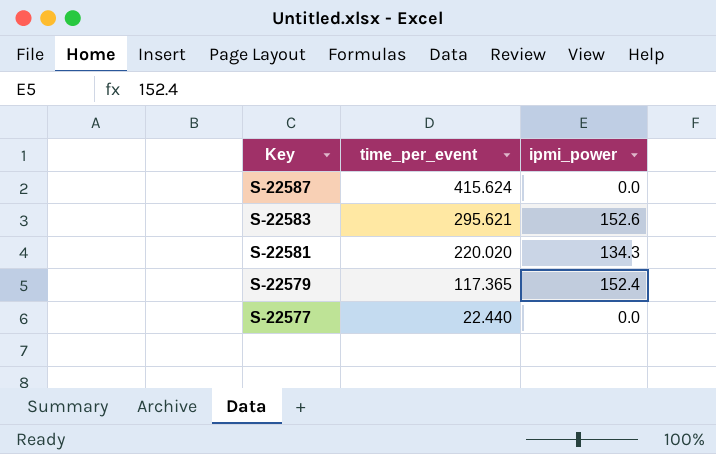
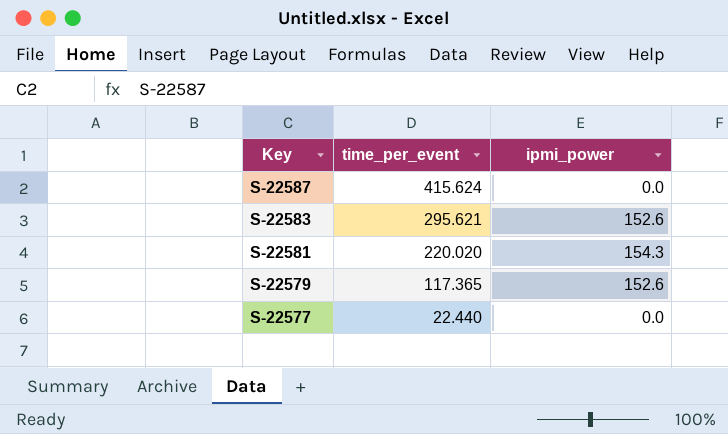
S-22581 | ipmi_power: 134.3 -> 154.3
S-22579 | ipmi_power: 152.4 -> 152.6

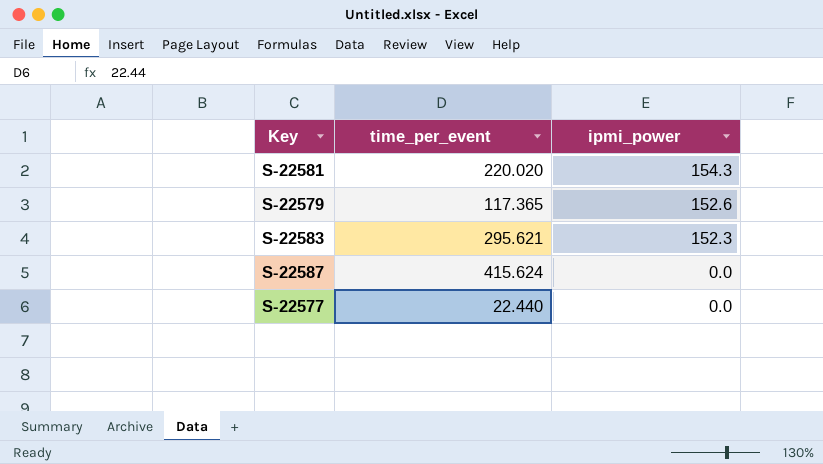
row order: Key descending -> ipmi_power descending
S-22583 | ipmi_power: 152.6 -> 152.3

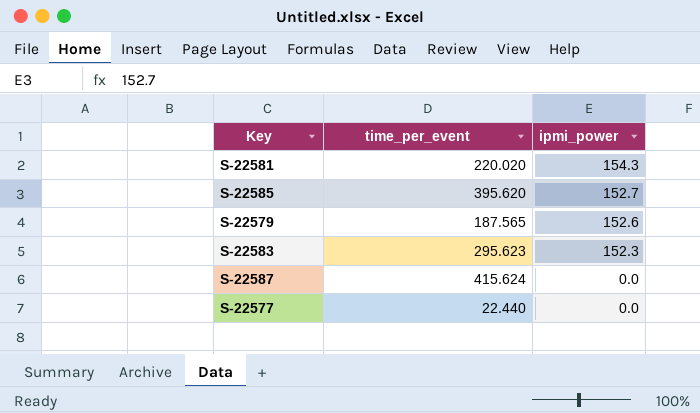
row S-22585: none -> 395.620 | 152.7
S-22579 | time_per_event: 117.365 -> 187.565
S-22583 | time_per_event: 295.621 -> 295.623

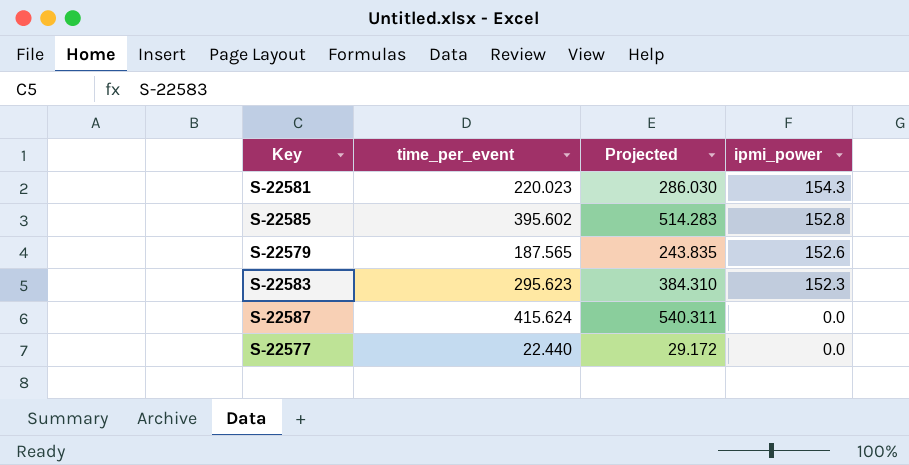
column Projected | formula: none -> [time_per_event] * 1.3
S-22581 | time_per_event: 220.020 -> 220.023
S-22585 | time_per_event: 395.620 -> 395.602
S-22585 | ipmi_power: 152.7 -> 152.8

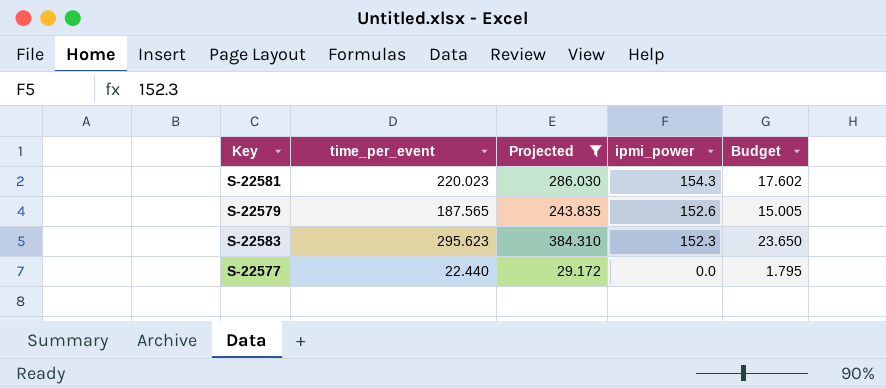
filter: none -> Projected <= 384.310
column Budget | formula: none -> [time_per_event] * 0.08

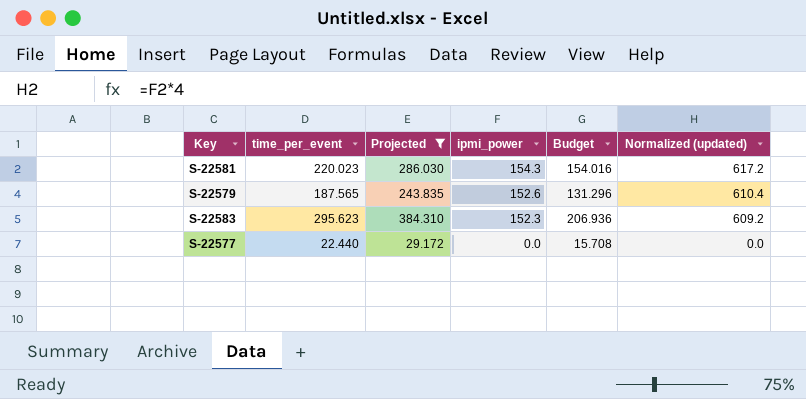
column Budget | formula: [time_per_event] * 0.08 -> [time_per_event] * 0.7
column Normalized (updated) | formula: none -> [ipmi_power] * 4

